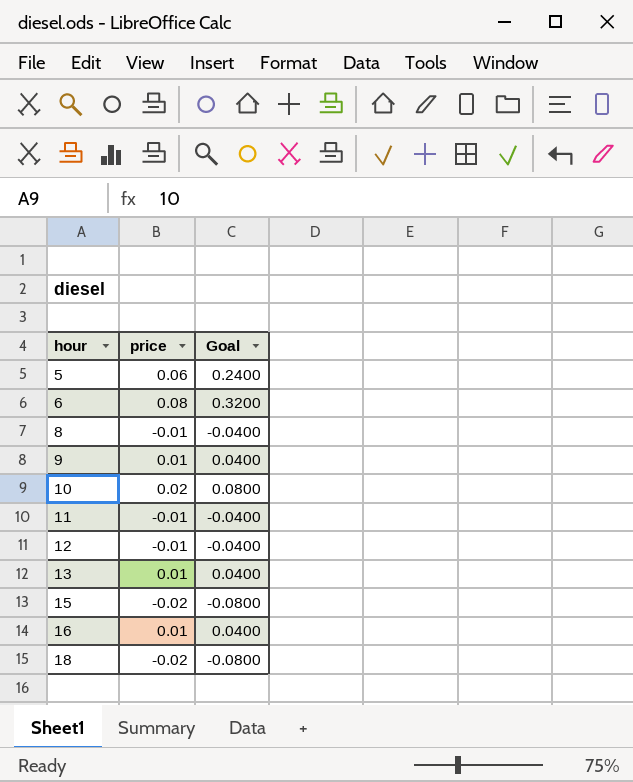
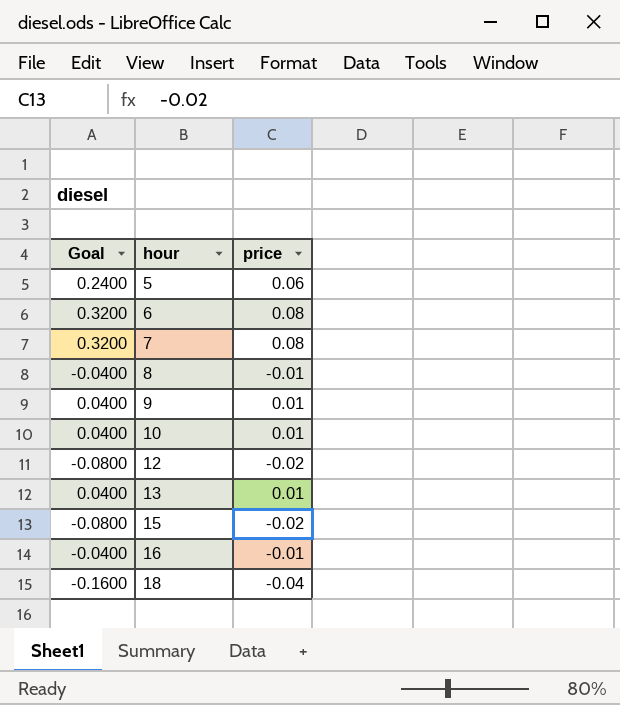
column Goal | position: 3 -> 1
row 11: -0.01 | -0.0400 -> none
row 7: none -> 0.3200 | 0.08
10 | Goal: 0.0800 -> 0.0400
10 | price: 0.02 -> 0.01
12 | Goal: -0.0400 -> -0.0800
12 | price: -0.01 -> -0.02
16 | Goal: 0.0400 -> -0.0400
16 | price: 0.01 -> -0.01
18 | Goal: -0.0800 -> -0.1600
18 | price: -0.02 -> -0.04

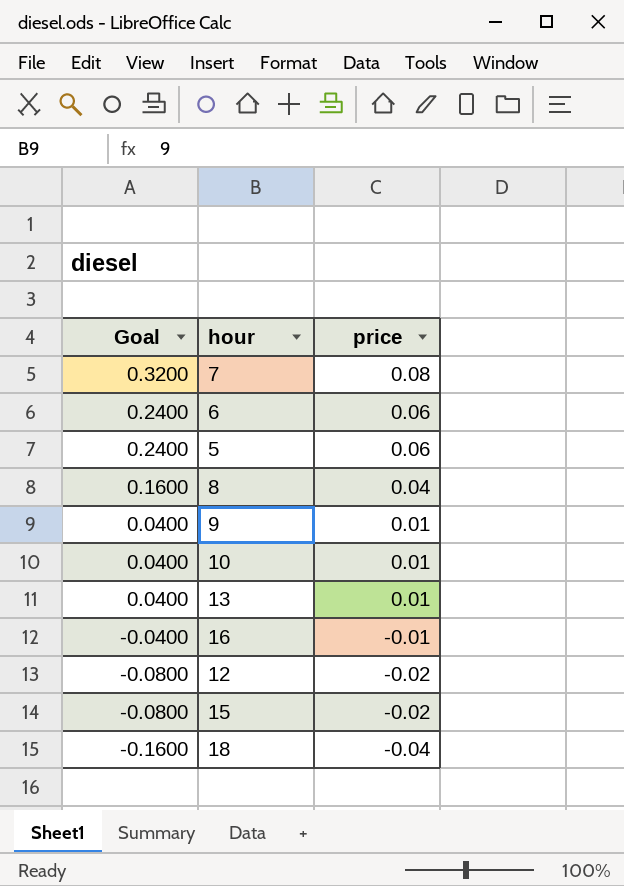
row order: hour ascending -> Goal descending
6 | Goal: 0.3200 -> 0.2400
6 | price: 0.08 -> 0.06
8 | Goal: -0.0400 -> 0.1600
8 | price: -0.01 -> 0.04

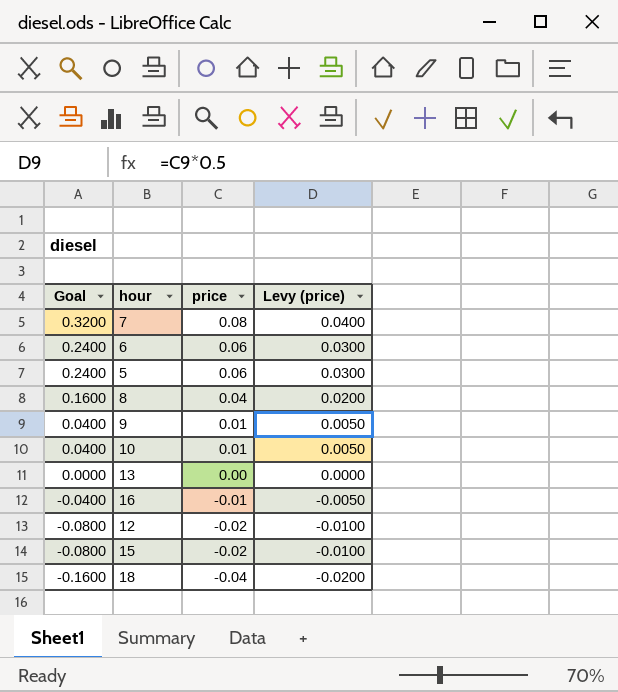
column Levy (price) | formula: none -> [price] * 0.5
13 | Goal: 0.0400 -> 0.0000
13 | price: 0.01 -> 0.00

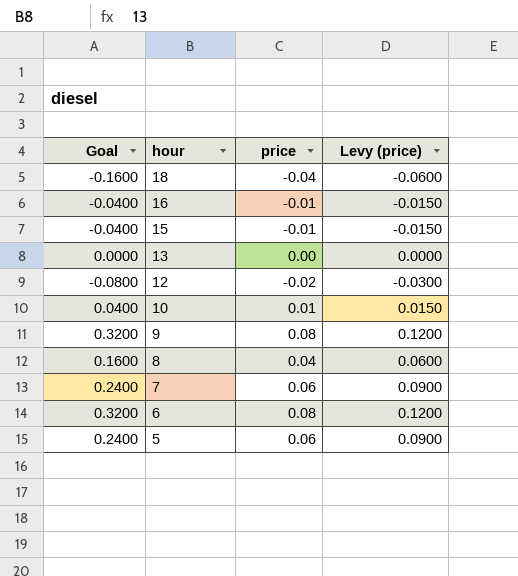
row order: Goal descending -> hour descending
column Levy (price) | formula: [price] * 0.5 -> [price] * 1.5
15 | Goal: -0.0800 -> -0.0400
15 | price: -0.02 -> -0.01
9 | Goal: 0.0400 -> 0.3200
9 | price: 0.01 -> 0.08
7 | Goal: 0.3200 -> 0.2400
7 | price: 0.08 -> 0.06
6 | Goal: 0.2400 -> 0.3200
6 | price: 0.06 -> 0.08

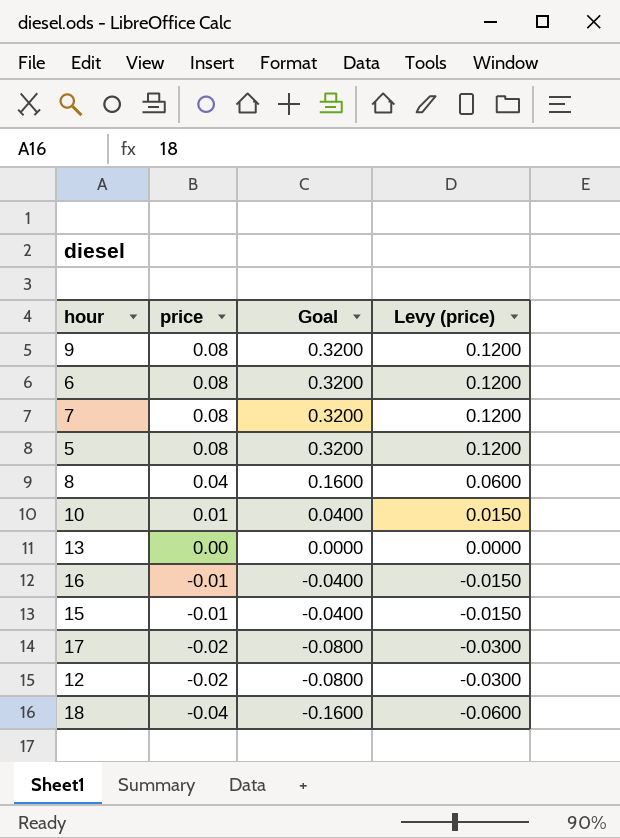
row order: hour descending -> price descending
column Goal | position: 1 -> 3
7 | price: 0.06 -> 0.08
7 | Goal: 0.2400 -> 0.3200
7 | Levy (price): 0.0900 -> 0.1200
5 | price: 0.06 -> 0.08
5 | Goal: 0.2400 -> 0.3200
5 | Levy (price): 0.0900 -> 0.1200
row 17: none -> -0.02 | -0.0800 | -0.0300

